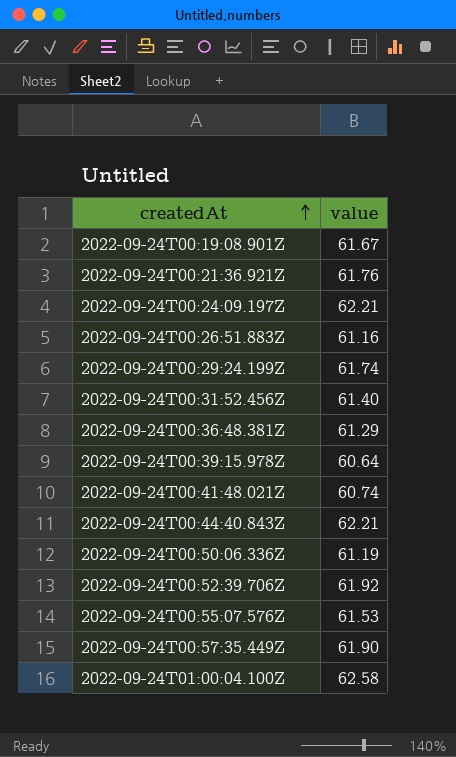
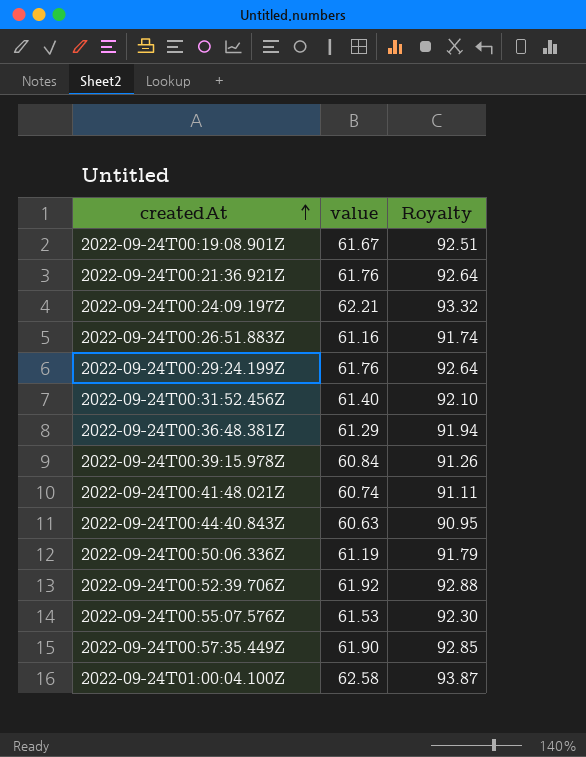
column Royalty | formula: none -> [value] * 1.5
2022-09-24T00:29:24.199Z | value: 61.74 -> 61.76
2022-09-24T00:39:15.978Z | value: 60.64 -> 60.84
2022-09-24T00:44:40.843Z | value: 62.21 -> 60.63

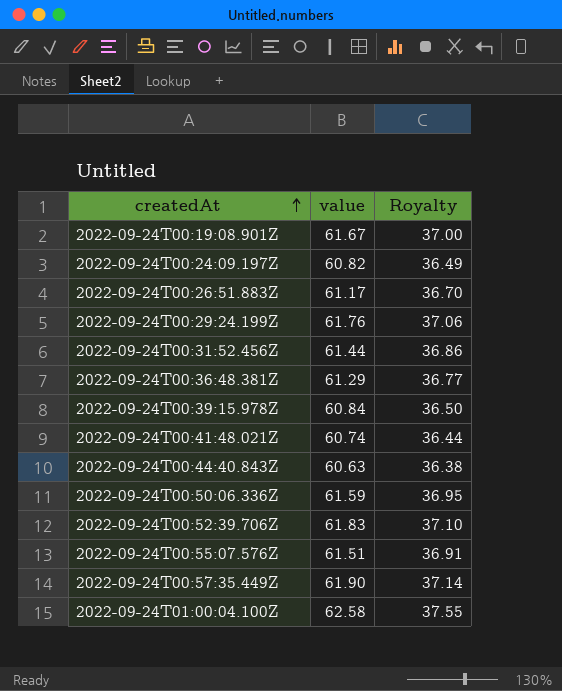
column Royalty | formula: [value] * 1.5 -> [value] * 0.6
row 2022-09-24T00:21:36.921Z: 61.76 | 92.64 -> none
2022-09-24T00:24:09.197Z | value: 62.21 -> 60.82
2022-09-24T00:26:51.883Z | value: 61.16 -> 61.17
2022-09-24T00:31:52.456Z | value: 61.40 -> 61.44
2022-09-24T00:50:06.336Z | value: 61.19 -> 61.59
2022-09-24T00:52:39.706Z | value: 61.92 -> 61.83
2022-09-24T00:55:07.576Z | value: 61.53 -> 61.51

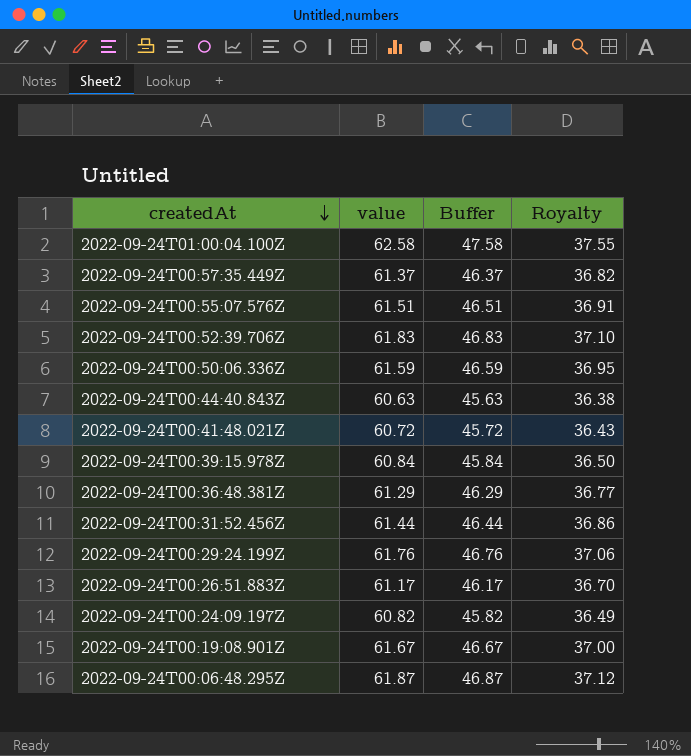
row order: createdAt ascending -> createdAt descending
column Buffer | formula: none -> [value] - 15
2022-09-24T00:57:35.449Z | value: 61.90 -> 61.37
2022-09-24T00:57:35.449Z | Royalty: 37.14 -> 36.82
2022-09-24T00:41:48.021Z | value: 60.74 -> 60.72
2022-09-24T00:41:48.021Z | Royalty: 36.44 -> 36.43
row 2022-09-24T00:06:48.295Z: none -> 61.87 | 46.87 | 37.12

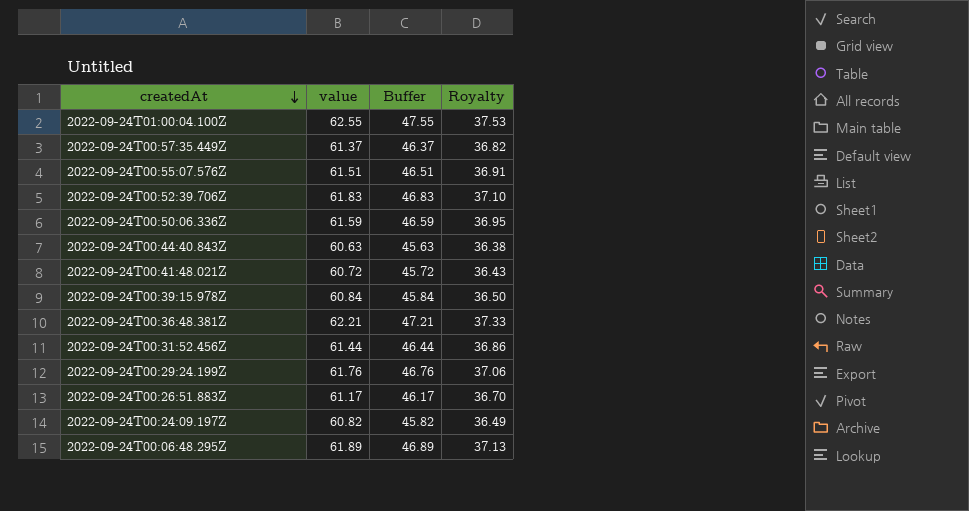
row 2022-09-24T00:19:08.901Z: 61.67 | 46.67 | 37.00 -> none
2022-09-24T01:00:04.100Z | value: 62.58 -> 62.55
2022-09-24T01:00:04.100Z | Buffer: 47.58 -> 47.55
2022-09-24T01:00:04.100Z | Royalty: 37.55 -> 37.53
2022-09-24T00:36:48.381Z | value: 61.29 -> 62.21
2022-09-24T00:36:48.381Z | Buffer: 46.29 -> 47.21
2022-09-24T00:36:48.381Z | Royalty: 36.77 -> 37.33
2022-09-24T00:06:48.295Z | value: 61.87 -> 61.89
2022-09-24T00:06:48.295Z | Buffer: 46.87 -> 46.89
2022-09-24T00:06:48.295Z | Royalty: 37.12 -> 37.13

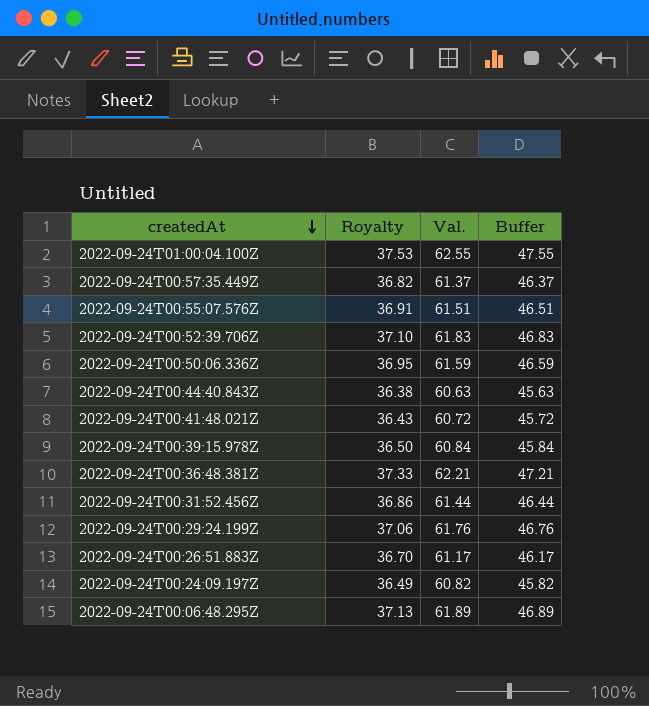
column Royalty | position: 4 -> 2
column name: value -> Val.

